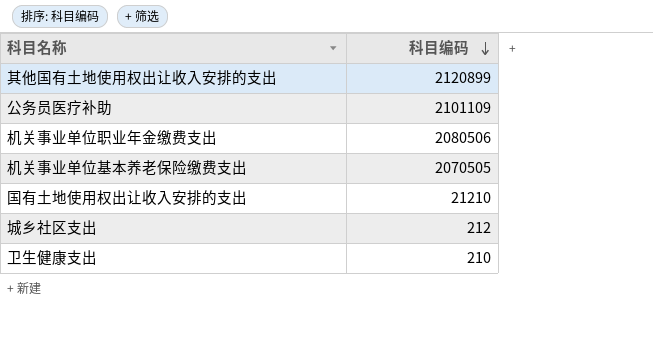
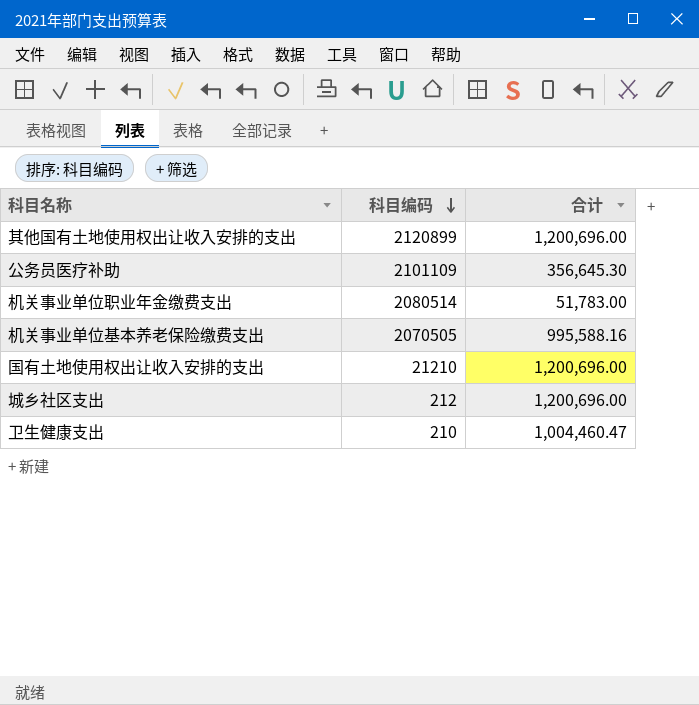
column 合计 | position: none -> 3
机关事业单位职业年金缴费支出 | 科目编码: 2080506 -> 2080514

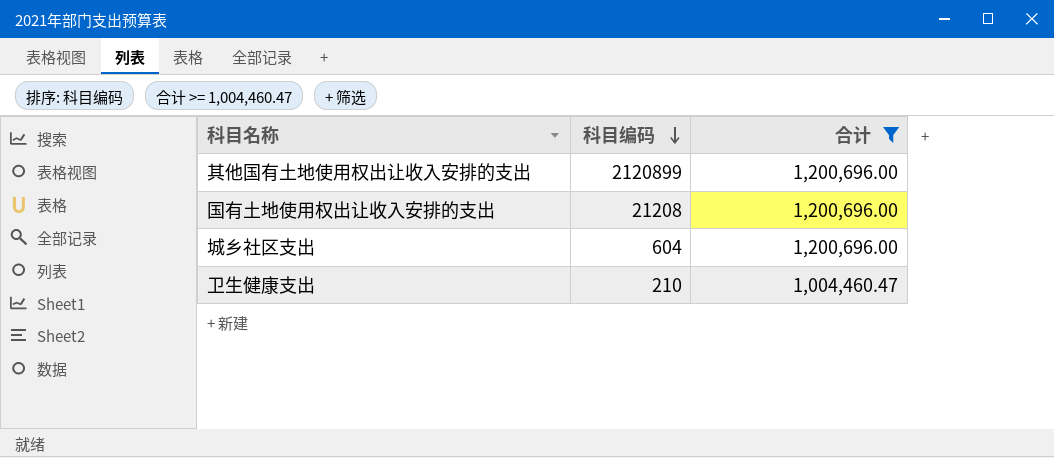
filter: none -> 合计 >= 1,004,460.47
国有土地使用权出让收入安排的支出 | 科目编码: 21210 -> 21208
城乡社区支出 | 科目编码: 212 -> 604

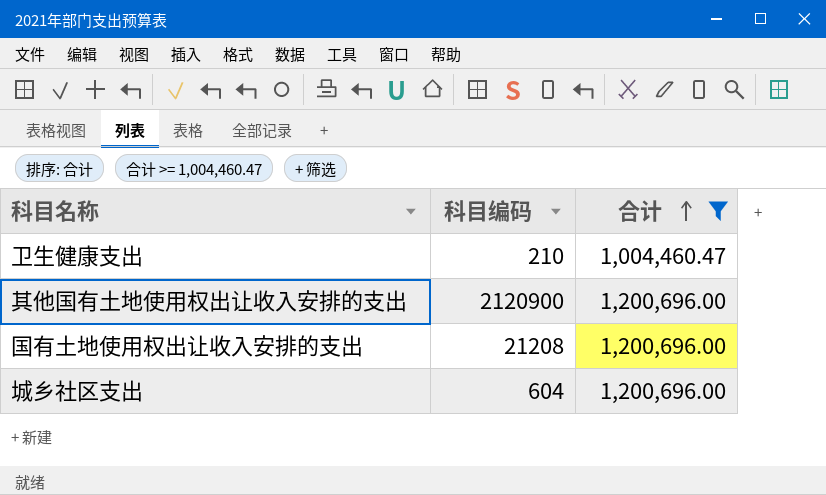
row order: 科目编码 descending -> 合计 ascending
其他国有土地使用权出让收入安排的支出 | 科目编码: 2120899 -> 2120900

